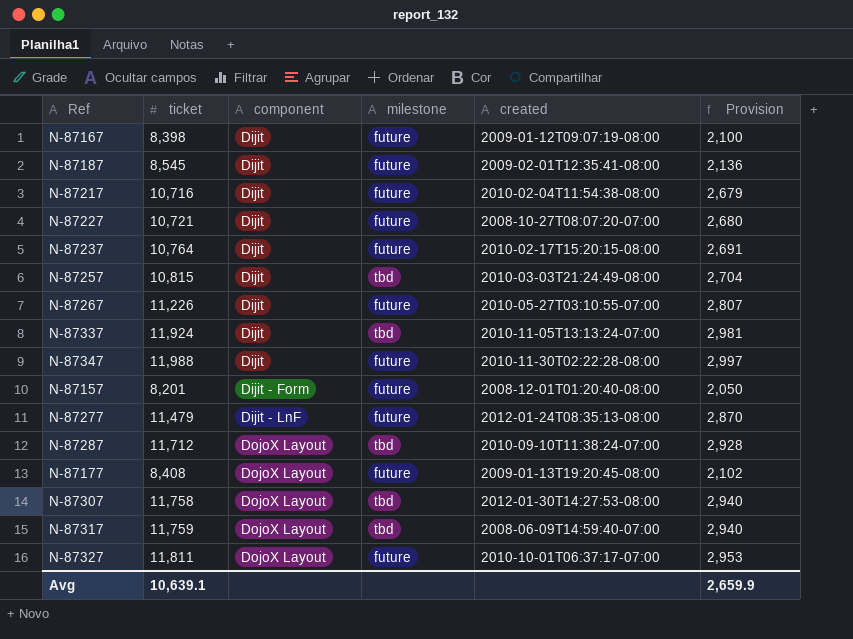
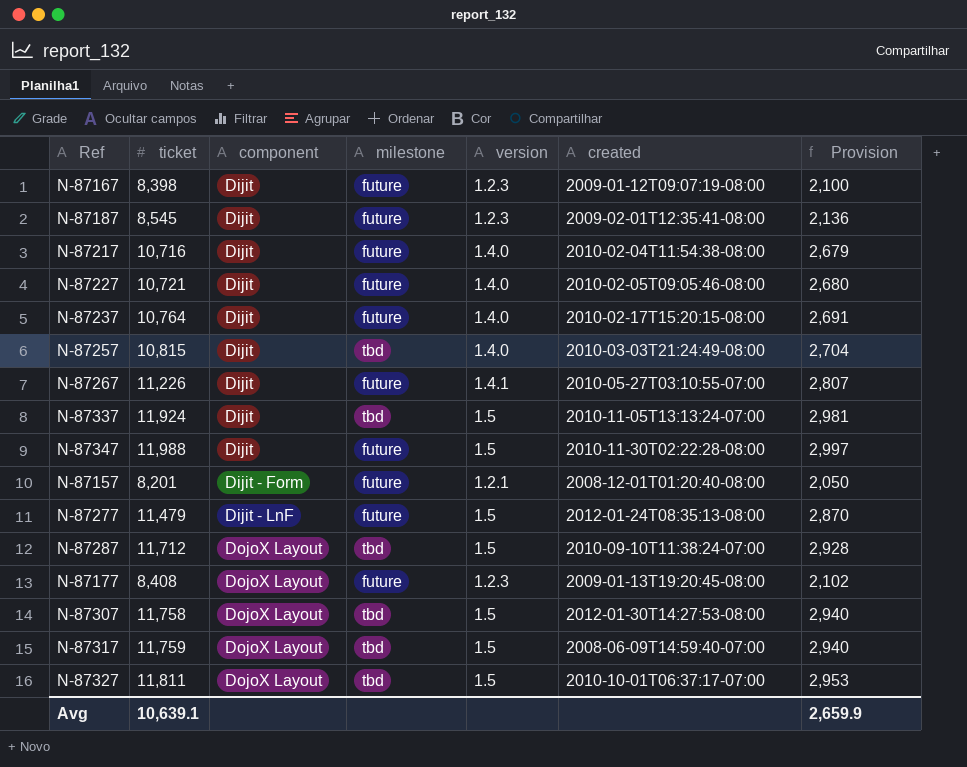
column version | position: none -> 5
N-87227 | created: 2008-10-27T08:07:20-07:00 -> 2010-02-05T09:05:46-08:00
N-87327 | milestone: future -> tbd

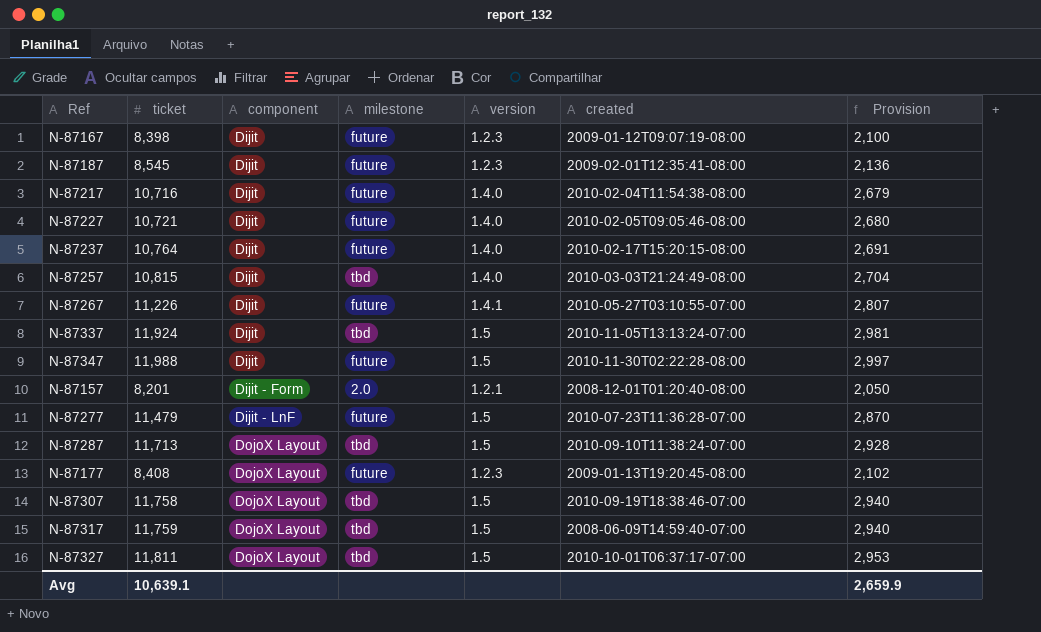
N-87157 | milestone: future -> 2.0
N-87277 | created: 2012-01-24T08:35:13-08:00 -> 2010-07-23T11:36:28-07:00
N-87287 | ticket: 11,712 -> 11,713
N-87307 | created: 2012-01-30T14:27:53-08:00 -> 2010-09-19T18:38:46-07:00

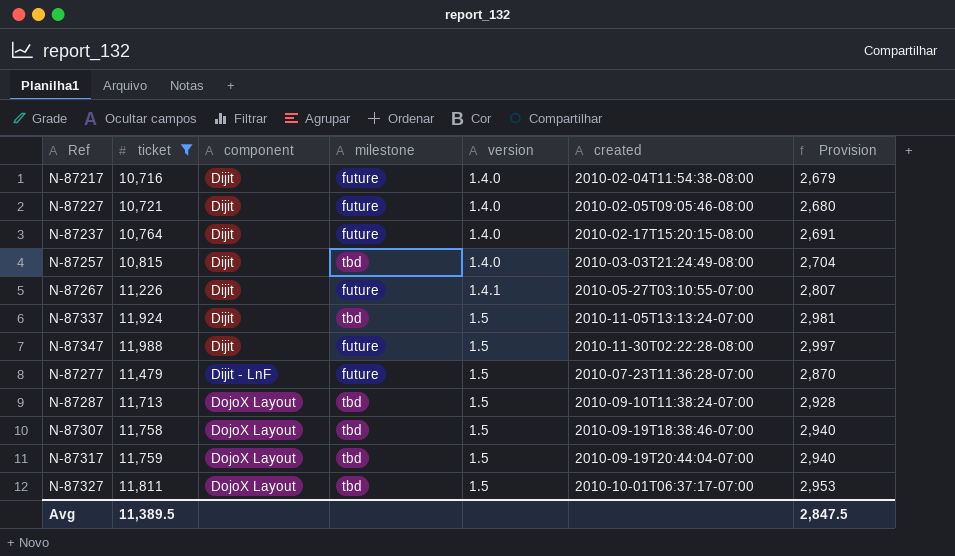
filter: none -> ticket >= 10,716
N-87317 | created: 2008-06-09T14:59:40-07:00 -> 2010-09-19T20:44:04-07:00
Avg | ticket: 10,639.1 -> 11,389.5
Avg | Provision: 2,659.9 -> 2,847.5

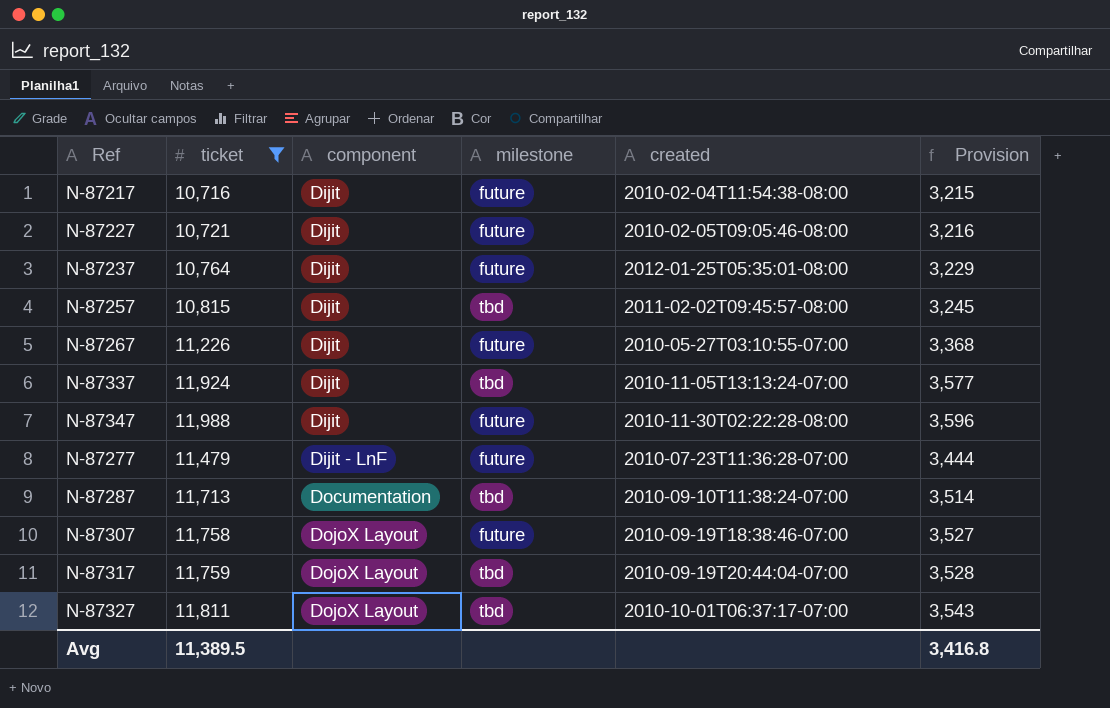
column version | position: 5 -> none
column Provision | formula: [ticket] * 0.25 -> [ticket] * 0.3
N-87237 | created: 2010-02-17T15:20:15-08:00 -> 2012-01-25T05:35:01-08:00
N-87257 | created: 2010-03-03T21:24:49-08:00 -> 2011-02-02T09:45:57-08:00
N-87287 | component: DojoX Layout -> Documentation
N-87307 | milestone: tbd -> future
Avg | Provision: 2,847.5 -> 3,416.8

